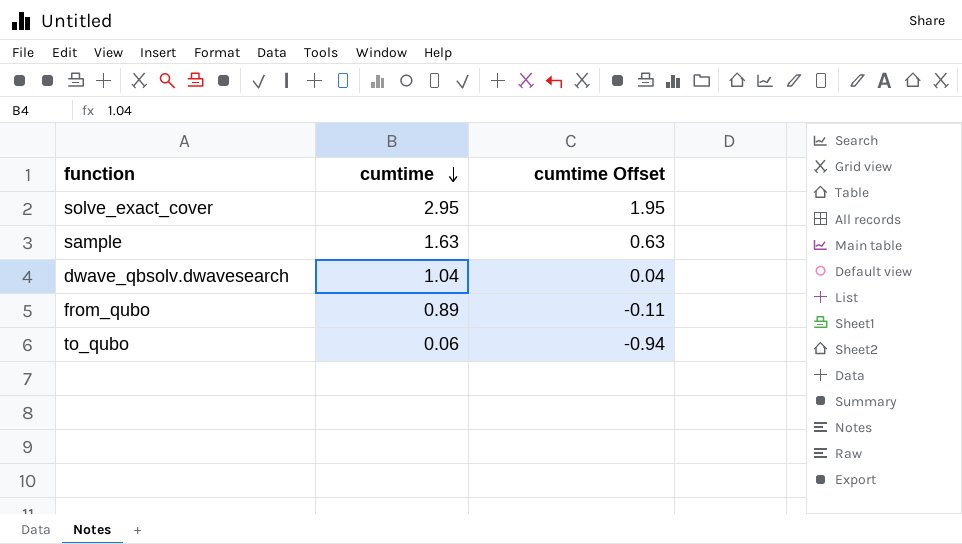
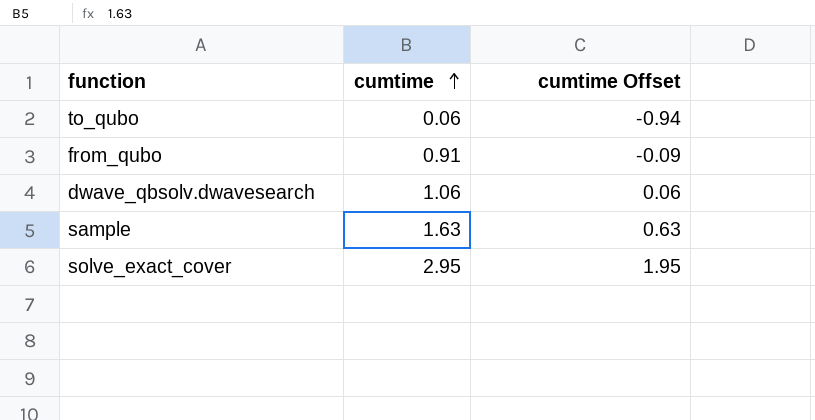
row order: cumtime descending -> cumtime ascending
from_qubo | cumtime: 0.89 -> 0.91
from_qubo | cumtime Offset: -0.11 -> -0.09
dwave_qbsolv.dwavesearch | cumtime: 1.04 -> 1.06
dwave_qbsolv.dwavesearch | cumtime Offset: 0.04 -> 0.06

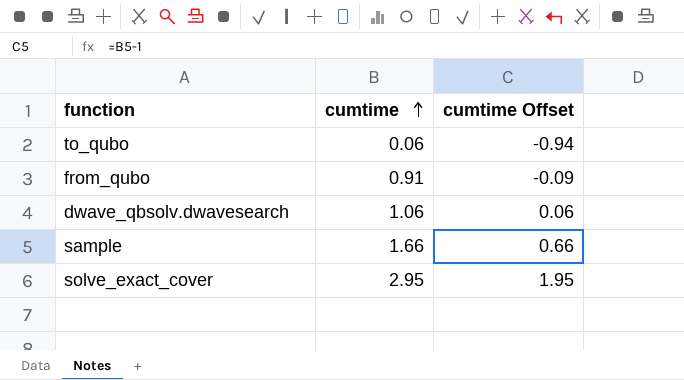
sample | cumtime: 1.63 -> 1.66
sample | cumtime Offset: 0.63 -> 0.66

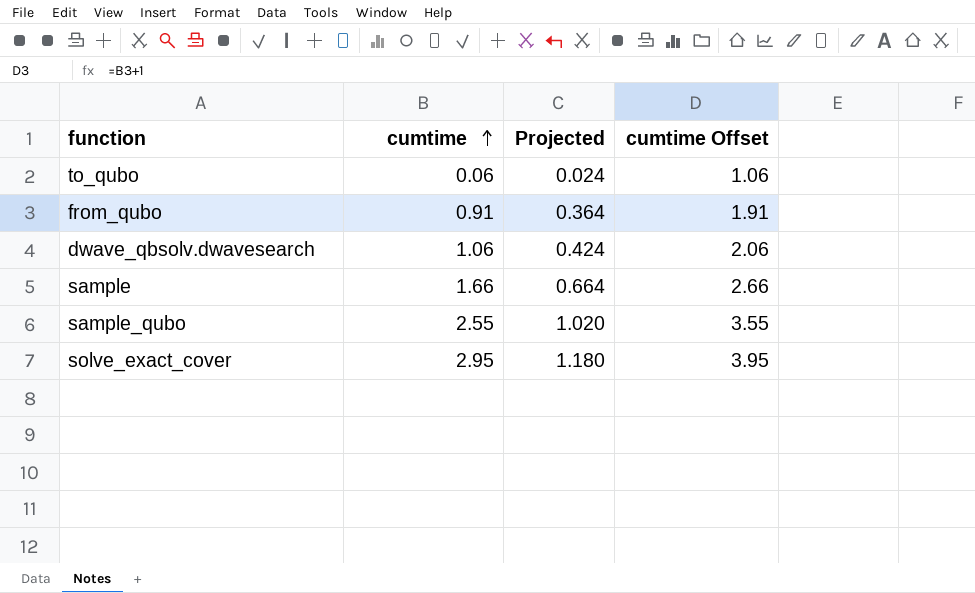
column Projected | formula: none -> [cumtime] * 0.4
column cumtime Offset | formula: [cumtime] - 1 -> [cumtime] + 1
row sample_qubo: none -> 2.55 | 1.020 | 3.55

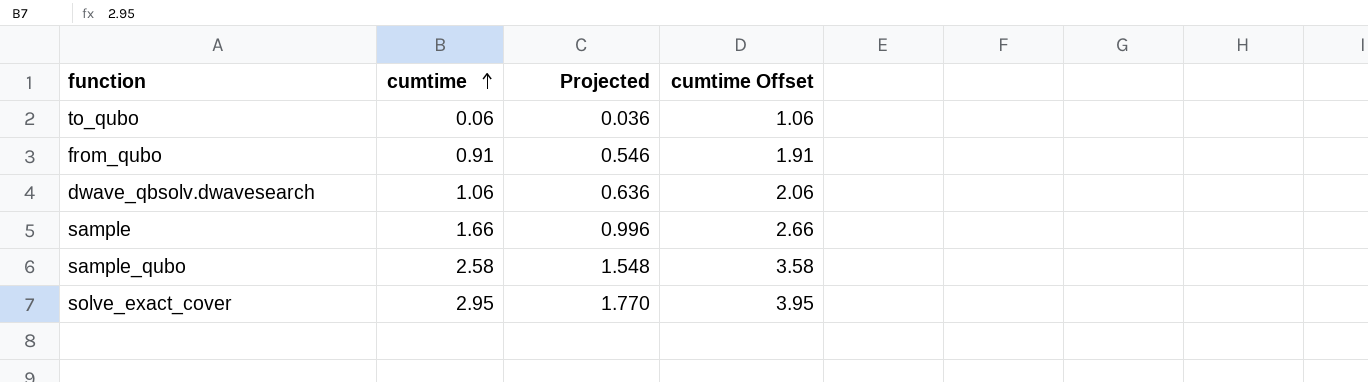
column Projected | formula: [cumtime] * 0.4 -> [cumtime] * 0.6
sample_qubo | cumtime: 2.55 -> 2.58
sample_qubo | cumtime Offset: 3.55 -> 3.58

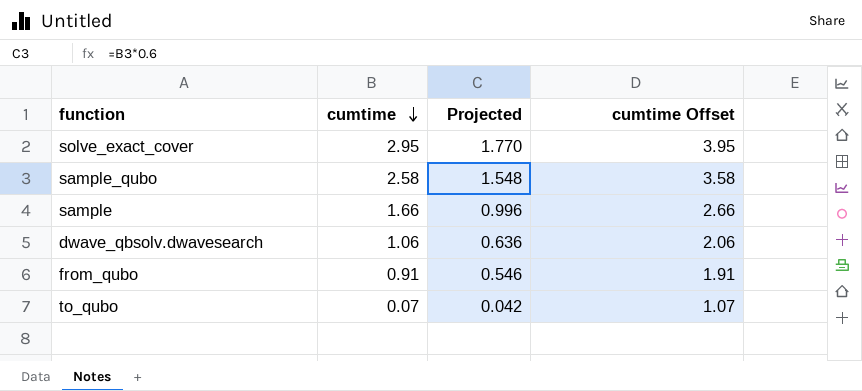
row order: cumtime ascending -> cumtime descending
to_qubo | cumtime: 0.06 -> 0.07
to_qubo | Projected: 0.036 -> 0.042
to_qubo | cumtime Offset: 1.06 -> 1.07

